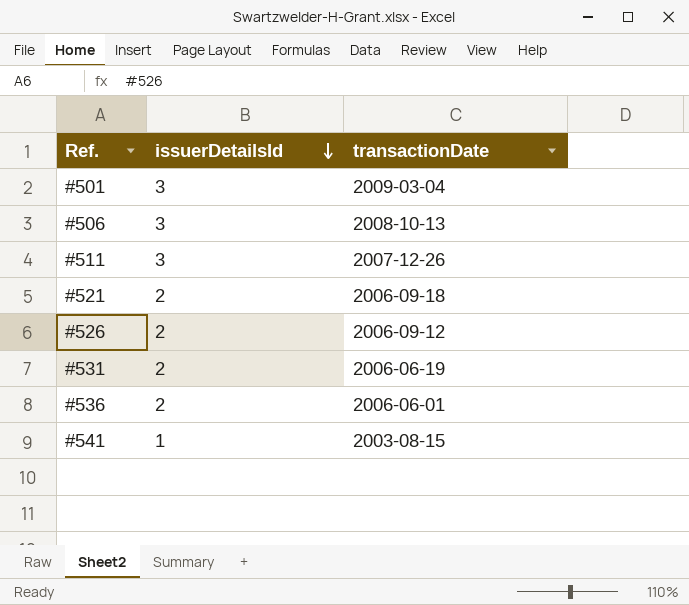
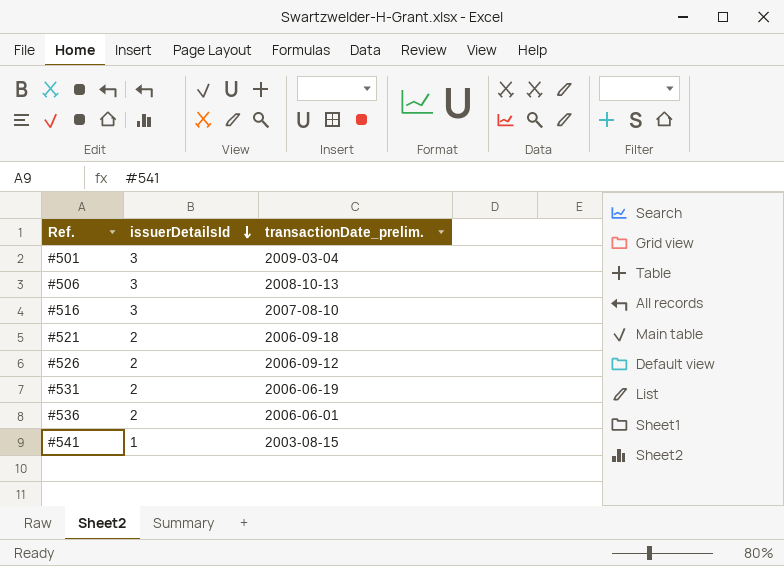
column name: transactionDate -> transactionDate_prelim.
row #511: 3 | 2007-12-26 -> none
row #516: none -> 3 | 2007-08-10

